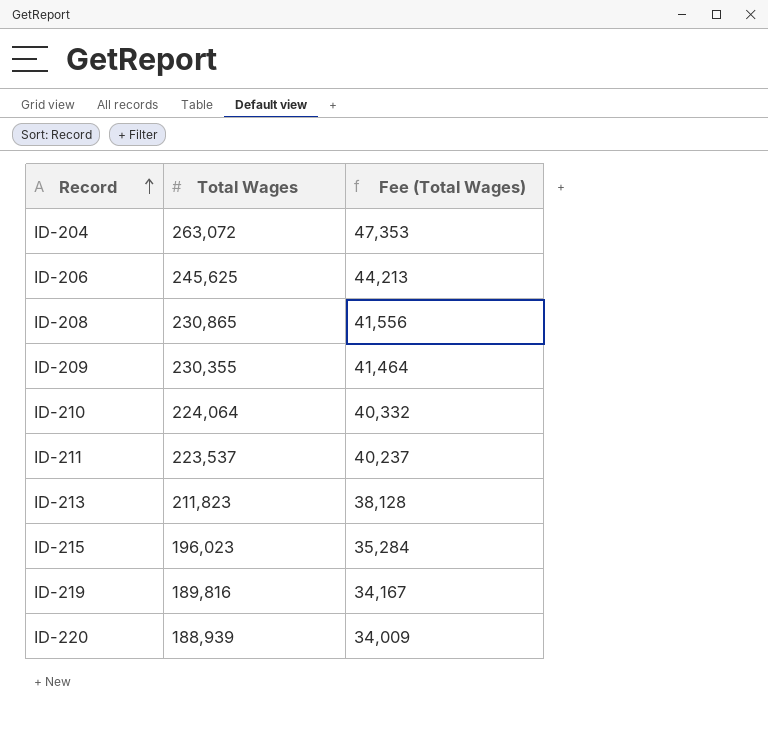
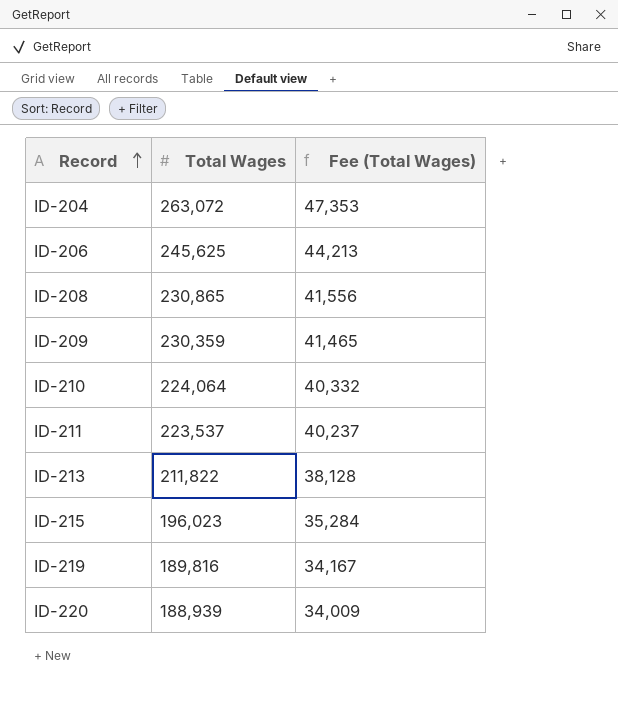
ID-209 | Total Wages: 230,355 -> 230,359
ID-209 | Fee (Total Wages): 41,464 -> 41,465
ID-213 | Total Wages: 211,823 -> 211,822

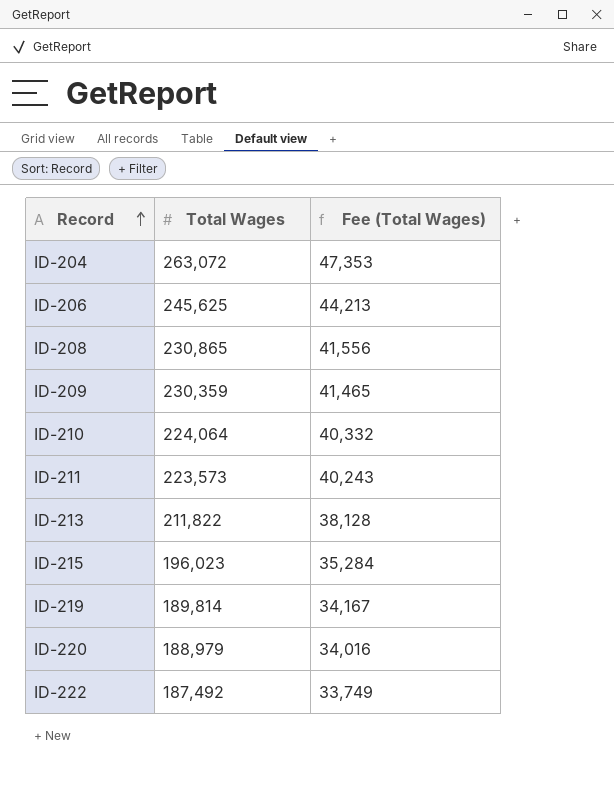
ID-211 | Total Wages: 223,537 -> 223,573
ID-211 | Fee (Total Wages): 40,237 -> 40,243
ID-219 | Total Wages: 189,816 -> 189,814
ID-220 | Total Wages: 188,939 -> 188,979
ID-220 | Fee (Total Wages): 34,009 -> 34,016
row ID-222: none -> 187,492 | 33,749

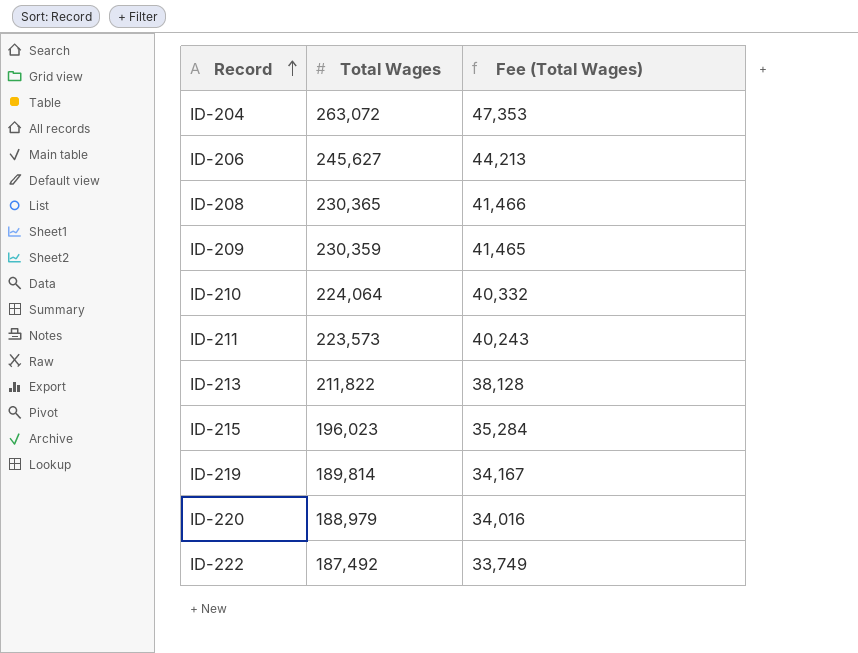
ID-206 | Total Wages: 245,625 -> 245,627
ID-208 | Total Wages: 230,865 -> 230,365
ID-208 | Fee (Total Wages): 41,556 -> 41,466

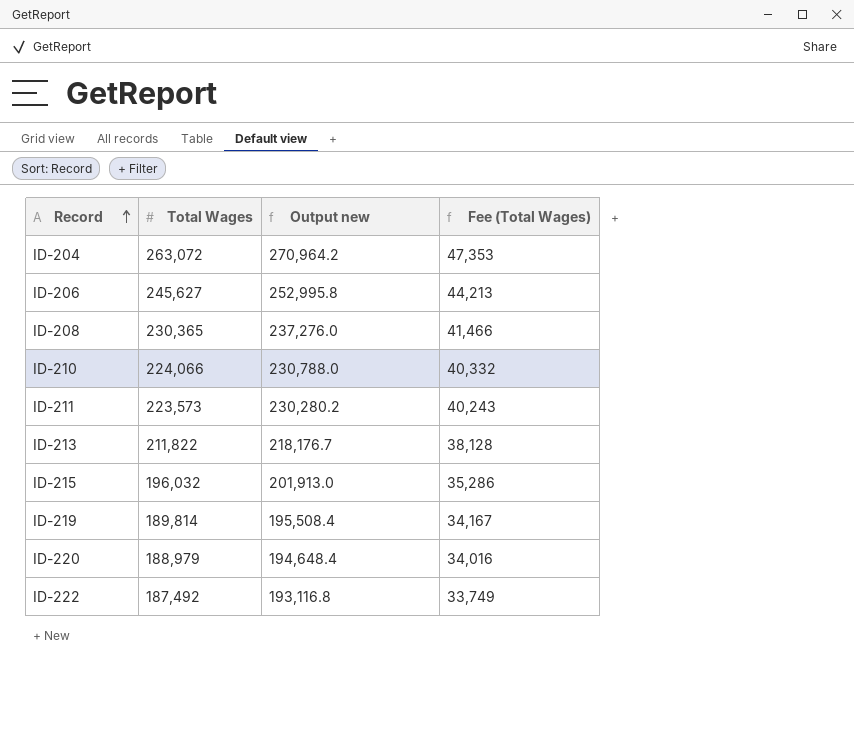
column Output new | formula: none -> [Total Wages] * 1.03
row ID-209: 230,359 | 41,465 -> none
ID-210 | Total Wages: 224,064 -> 224,066
ID-215 | Total Wages: 196,023 -> 196,032
ID-215 | Fee (Total Wages): 35,284 -> 35,286

